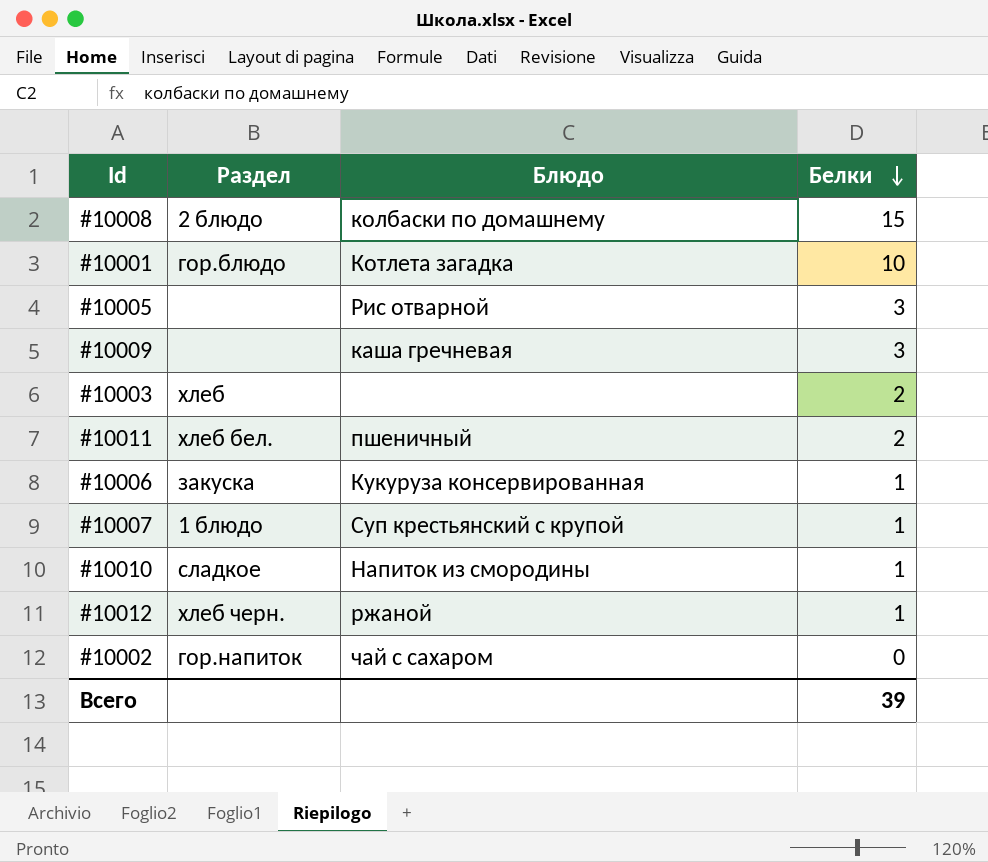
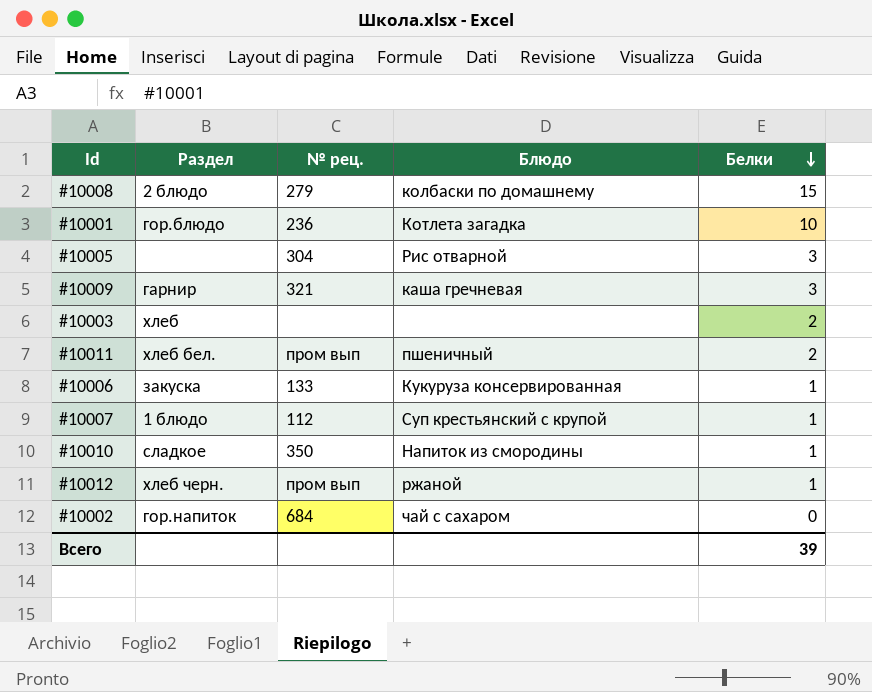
column № рец. | position: none -> 3
#10009 | Раздел: none -> гарнир

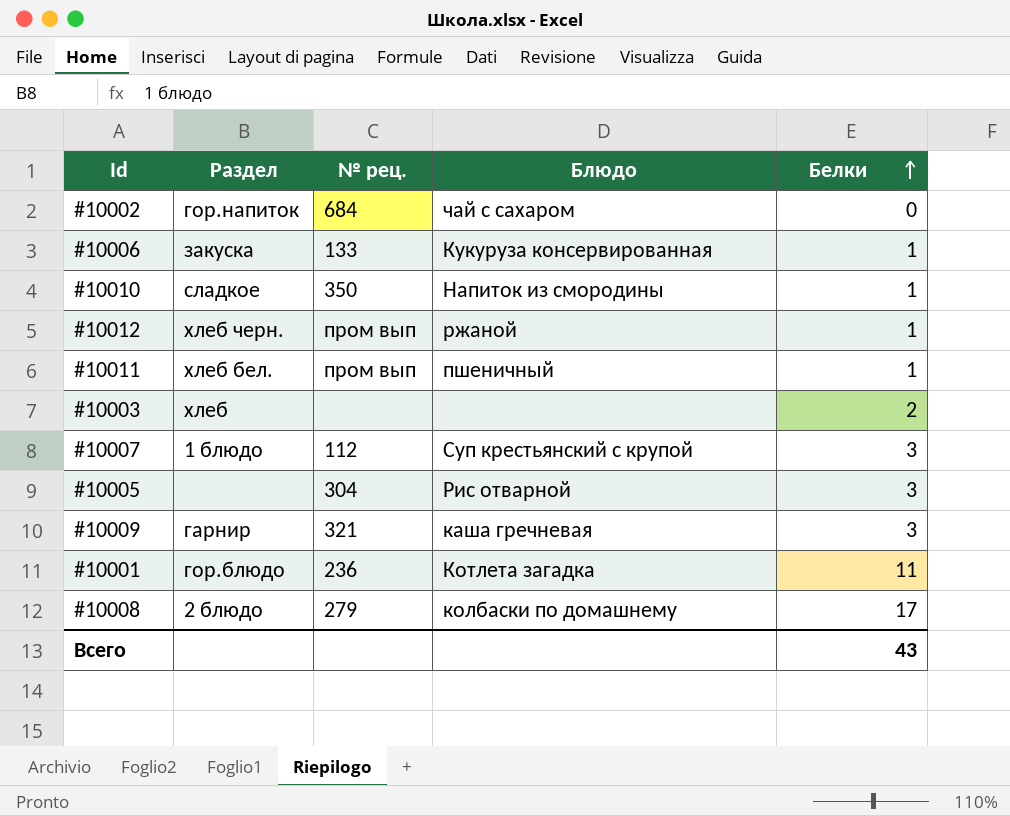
row order: Белки descending -> Белки ascending
#10011 | Белки: 2 -> 1
#10007 | Белки: 1 -> 3
#10001 | Белки: 10 -> 11
#10008 | Белки: 15 -> 17
Всего | Белки: 39 -> 43

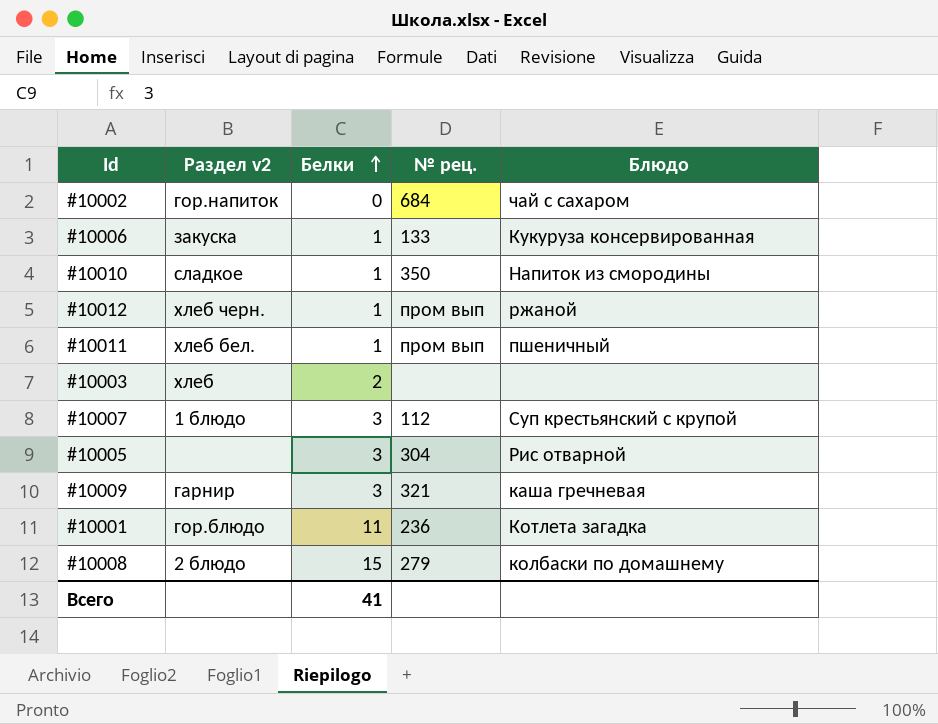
column name: Раздел -> Раздел v2
column Белки | position: 5 -> 3
#10008 | Белки: 17 -> 15
Всего | Белки: 43 -> 41

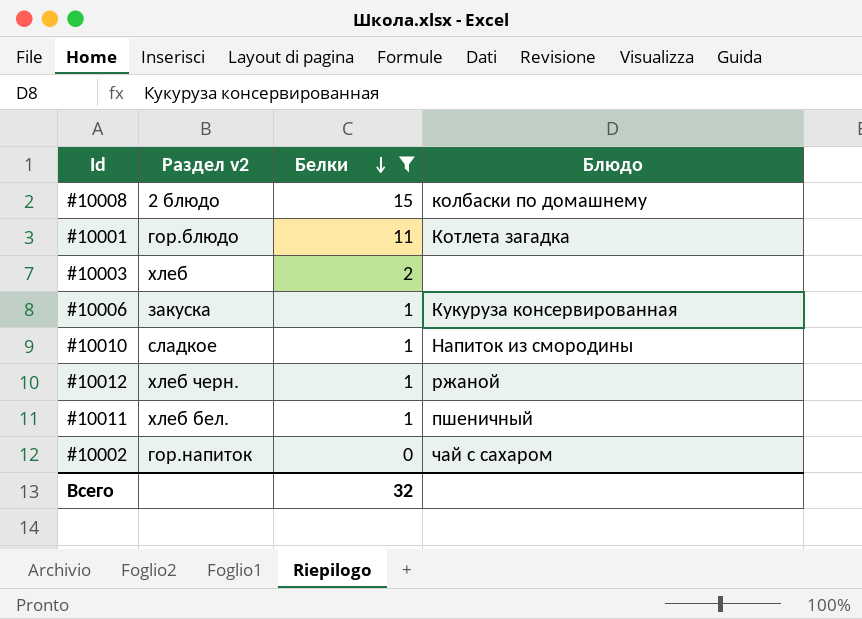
filter: none -> Белки != 3
row order: Белки ascending -> Белки descending
column № рец. | position: 4 -> none
Всего | Белки: 41 -> 32

